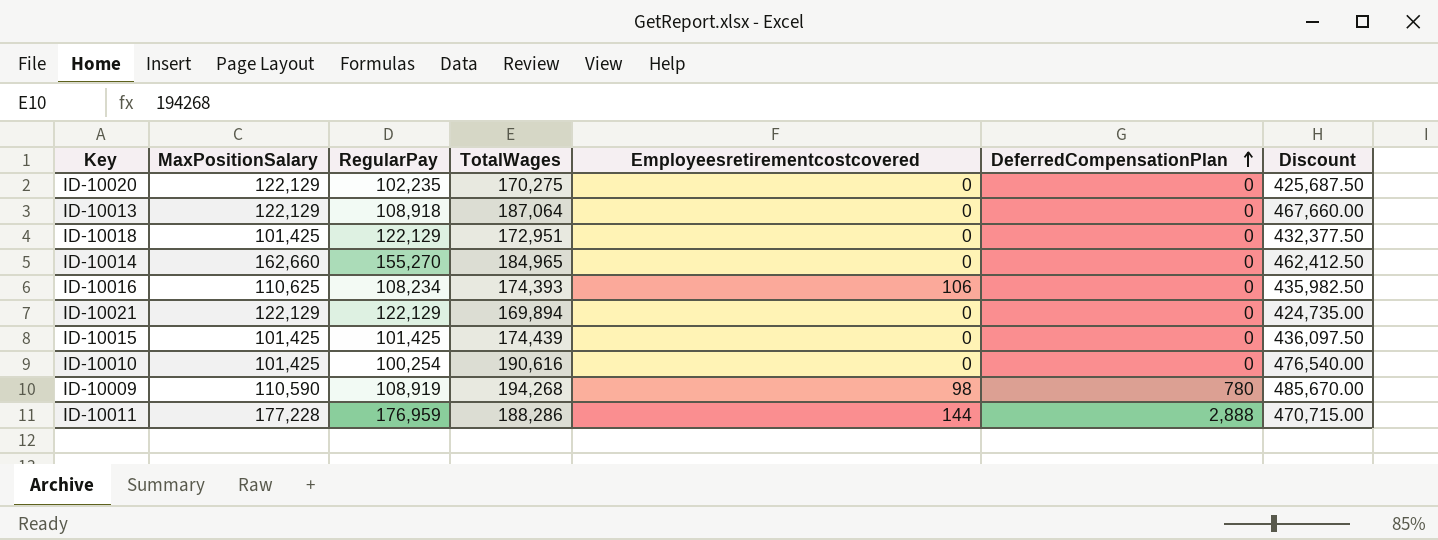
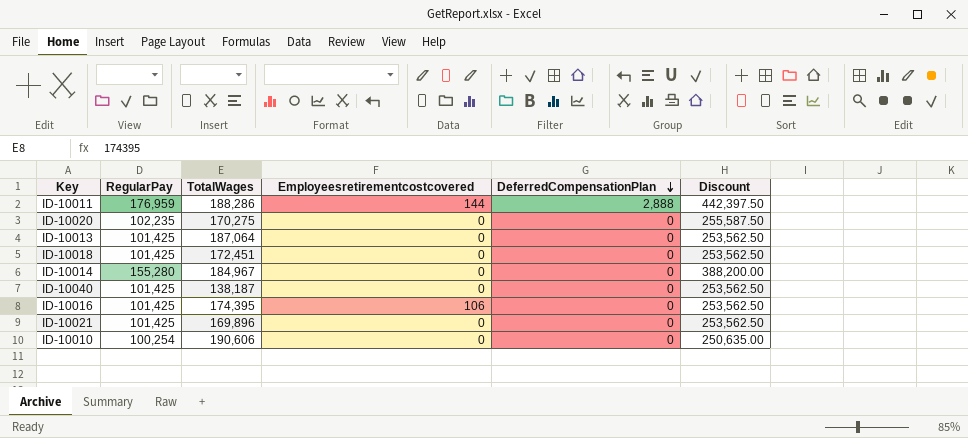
row order: DeferredCompensationPlan ascending -> DeferredCompensationPlan descending
column MaxPositionSalary | position: 2 -> none
column Discount | formula: [TotalWages] * 2.5 -> [RegularPay] * 2.5
row ID-10015: 101,425 | 101,425 | 174,439 | 0 | 0 | 436,097.50 -> none
row ID-10009: 110,590 | 108,919 | 194,268 | 98 | 780 | 485,670.00 -> none
ID-10013 | RegularPay: 108,918 -> 101,425
ID-10018 | RegularPay: 122,129 -> 101,425
ID-10018 | TotalWages: 172,951 -> 172,451
ID-10014 | RegularPay: 155,270 -> 155,280
ID-10014 | TotalWages: 184,965 -> 184,967
row ID-10040: none -> 101,425 | 138,187 | 0 | 0 | 253,562.50
ID-10016 | RegularPay: 108,234 -> 101,425
ID-10016 | TotalWages: 174,393 -> 174,395
ID-10021 | RegularPay: 122,129 -> 101,425
ID-10021 | TotalWages: 169,894 -> 169,896
ID-10010 | TotalWages: 190,616 -> 190,606

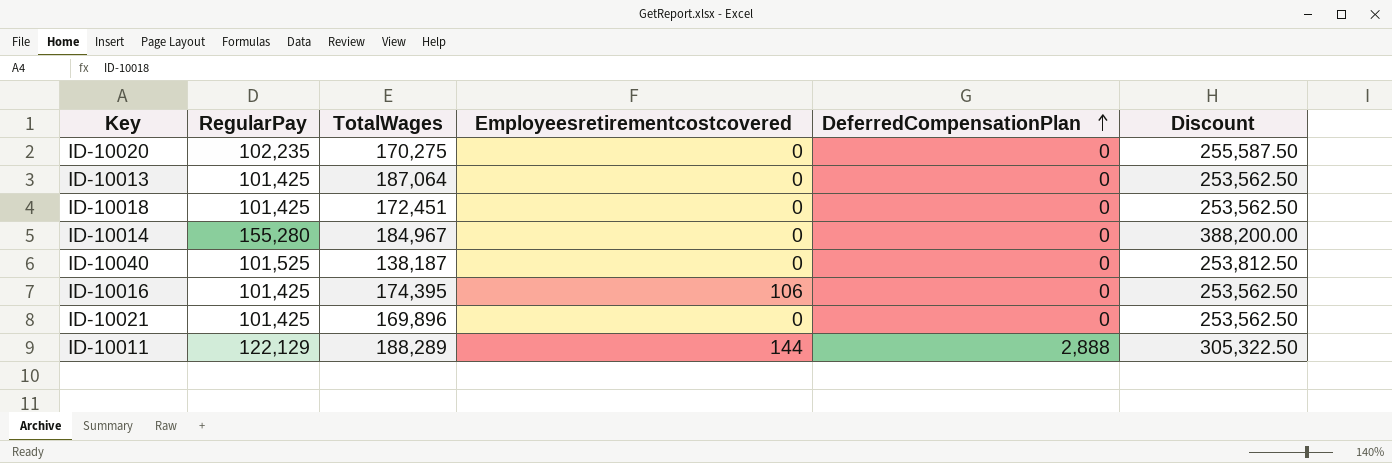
row order: DeferredCompensationPlan descending -> DeferredCompensationPlan ascending
row ID-10010: 100,254 | 190,606 | 0 | 0 | 250,635.00 -> none
ID-10040 | RegularPay: 101,425 -> 101,525
ID-10040 | Discount: 253,562.50 -> 253,812.50
ID-10011 | RegularPay: 176,959 -> 122,129
ID-10011 | TotalWages: 188,286 -> 188,289
ID-10011 | Discount: 442,397.50 -> 305,322.50

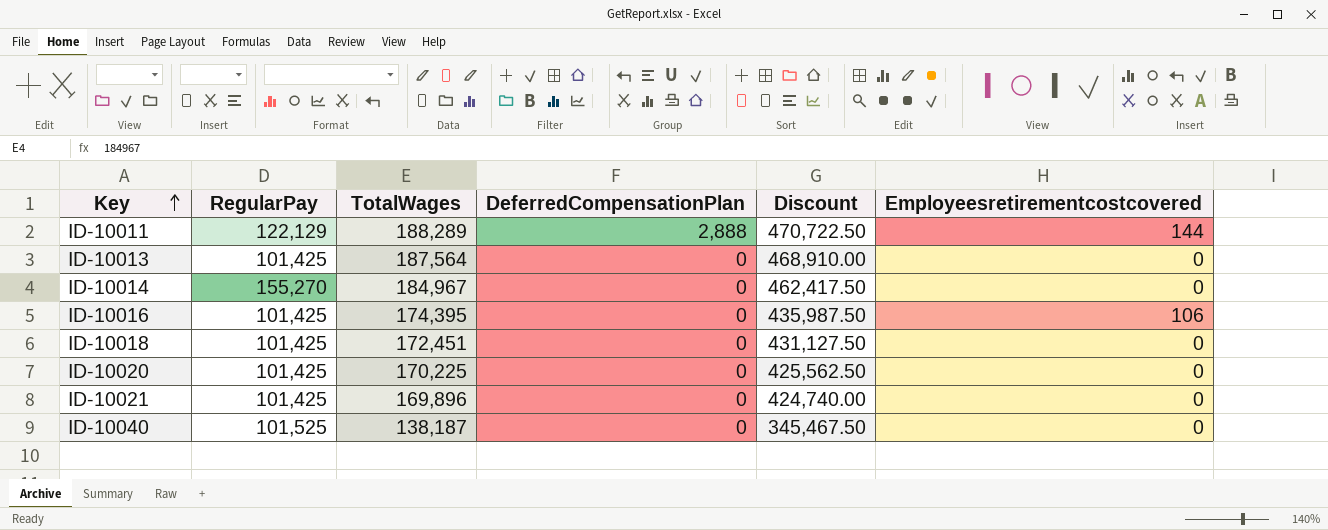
row order: DeferredCompensationPlan ascending -> Key ascending
column Discount | formula: [RegularPay] * 2.5 -> [TotalWages] * 2.5
column Employeesretirementcostcovered | position: 4 -> 6
ID-10013 | TotalWages: 187,064 -> 187,564
ID-10014 | RegularPay: 155,280 -> 155,270
ID-10020 | RegularPay: 102,235 -> 101,425
ID-10020 | TotalWages: 170,275 -> 170,225

